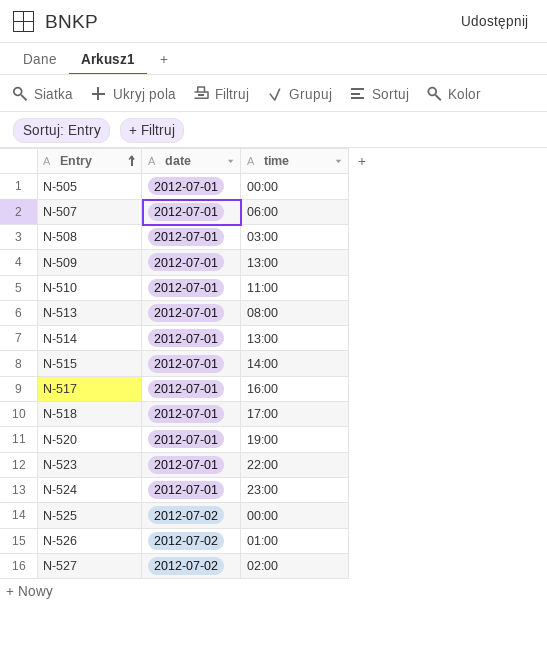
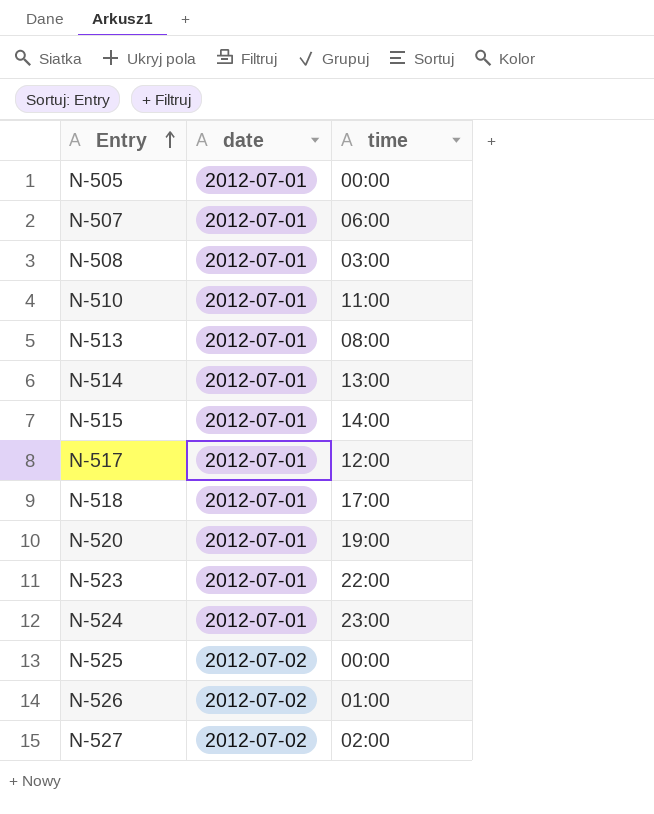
row N-509: 2012-07-01 | 13:00 -> none
N-517 | time: 16:00 -> 12:00

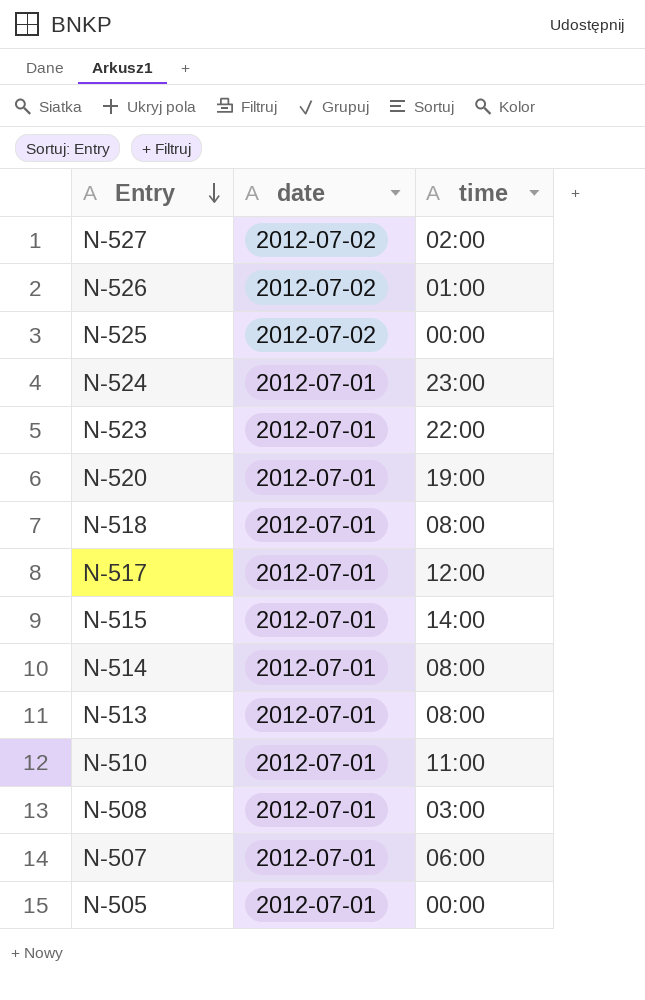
row order: Entry ascending -> Entry descending
N-518 | time: 17:00 -> 08:00
N-514 | time: 13:00 -> 08:00

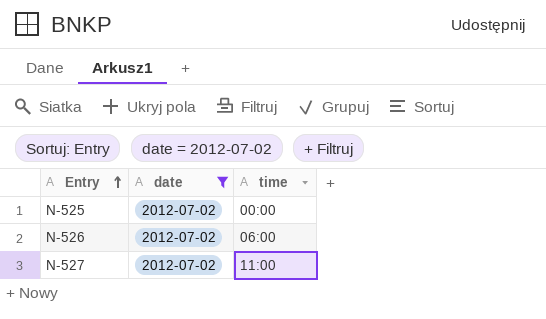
filter: none -> date = 2012-07-02
row order: Entry descending -> Entry ascending
N-526 | time: 01:00 -> 06:00
N-527 | time: 02:00 -> 11:00

